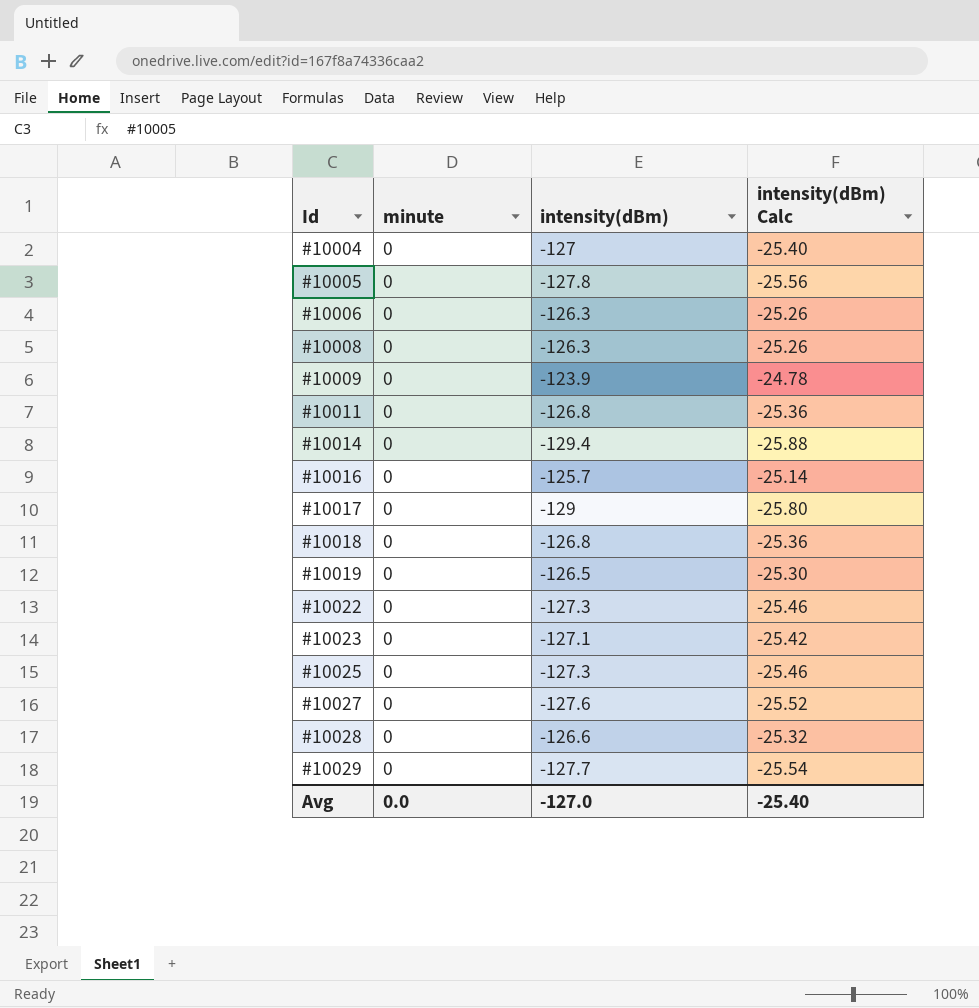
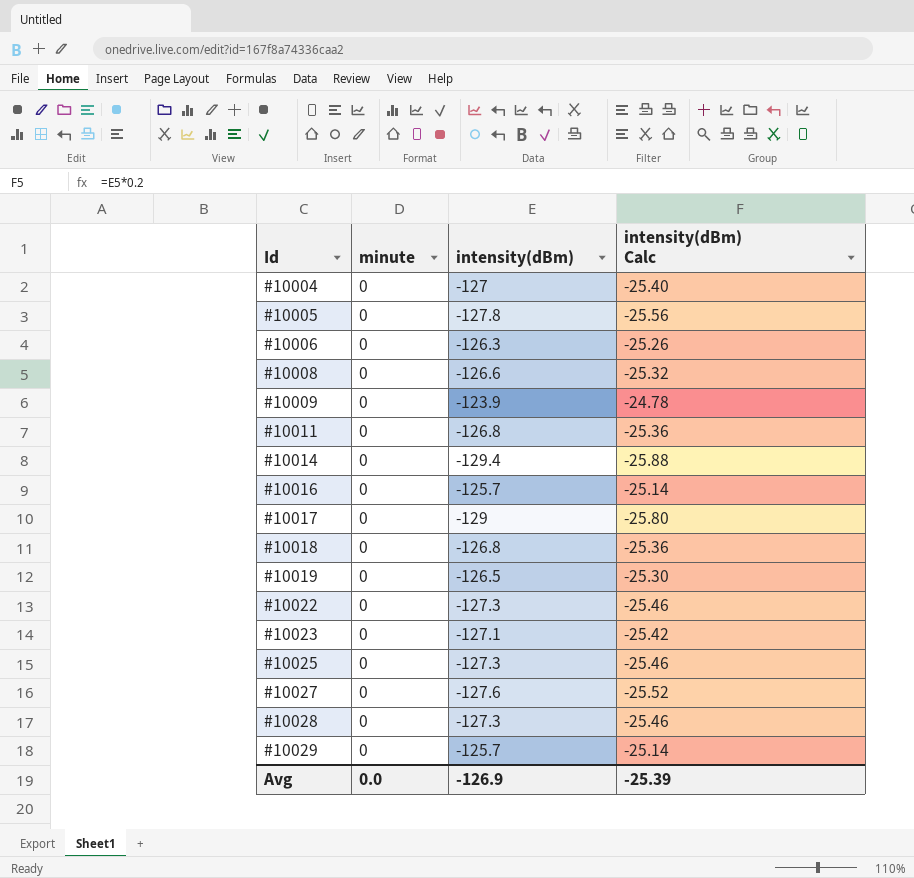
#10008 | intensity(dBm): -126.3 -> -126.6
#10008 | intensity(dBm) Calc: -25.26 -> -25.32
#10028 | intensity(dBm): -126.6 -> -127.3
#10028 | intensity(dBm) Calc: -25.32 -> -25.46
#10029 | intensity(dBm): -127.7 -> -125.7
#10029 | intensity(dBm) Calc: -25.54 -> -25.14
Avg | intensity(dBm): -127.0 -> -126.9
Avg | intensity(dBm) Calc: -25.40 -> -25.39

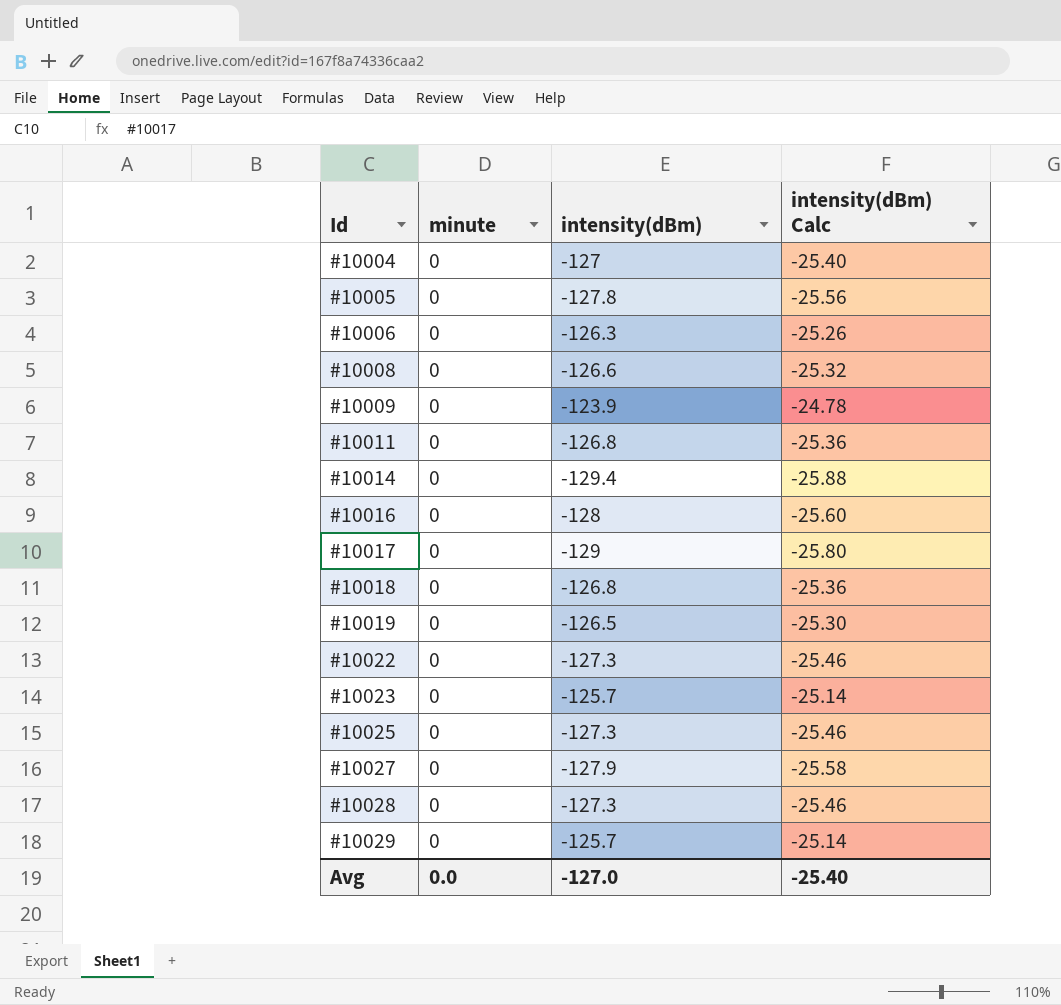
#10016 | intensity(dBm): -125.7 -> -128
#10016 | intensity(dBm) Calc: -25.14 -> -25.60
#10023 | intensity(dBm): -127.1 -> -125.7
#10023 | intensity(dBm) Calc: -25.42 -> -25.14
#10027 | intensity(dBm): -127.6 -> -127.9
#10027 | intensity(dBm) Calc: -25.52 -> -25.58
Avg | intensity(dBm): -126.9 -> -127.0
Avg | intensity(dBm) Calc: -25.39 -> -25.40

